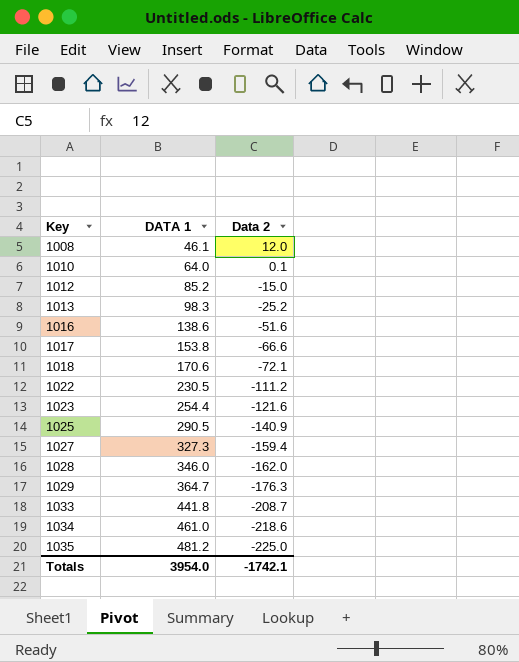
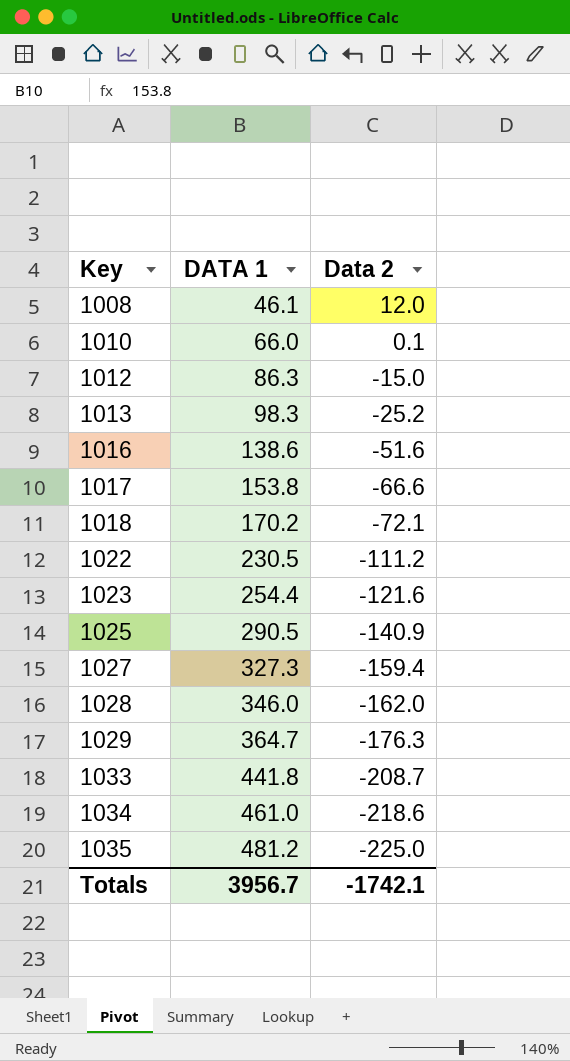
1010 | DATA 1: 64.0 -> 66.0
1012 | DATA 1: 85.2 -> 86.3
1018 | DATA 1: 170.6 -> 170.2
Totals | DATA 1: 3954.0 -> 3956.7

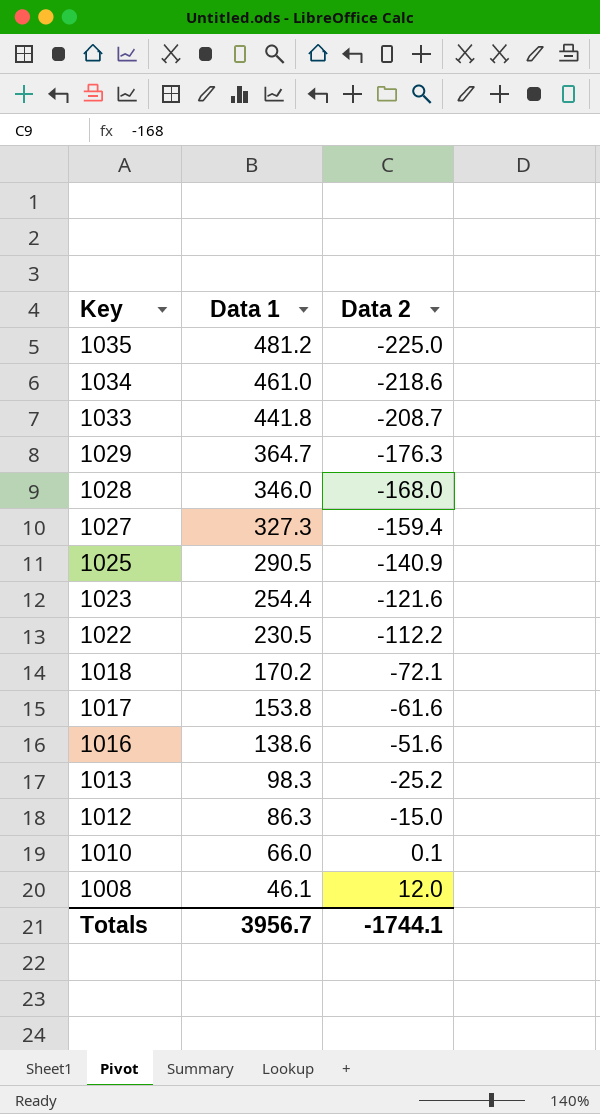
row order: Key ascending -> Key descending
column name: DATA 1 -> Data 1
1028 | Data 2: -162.0 -> -168.0
1022 | Data 2: -111.2 -> -112.2
1017 | Data 2: -66.6 -> -61.6
Totals | Data 2: -1742.1 -> -1744.1

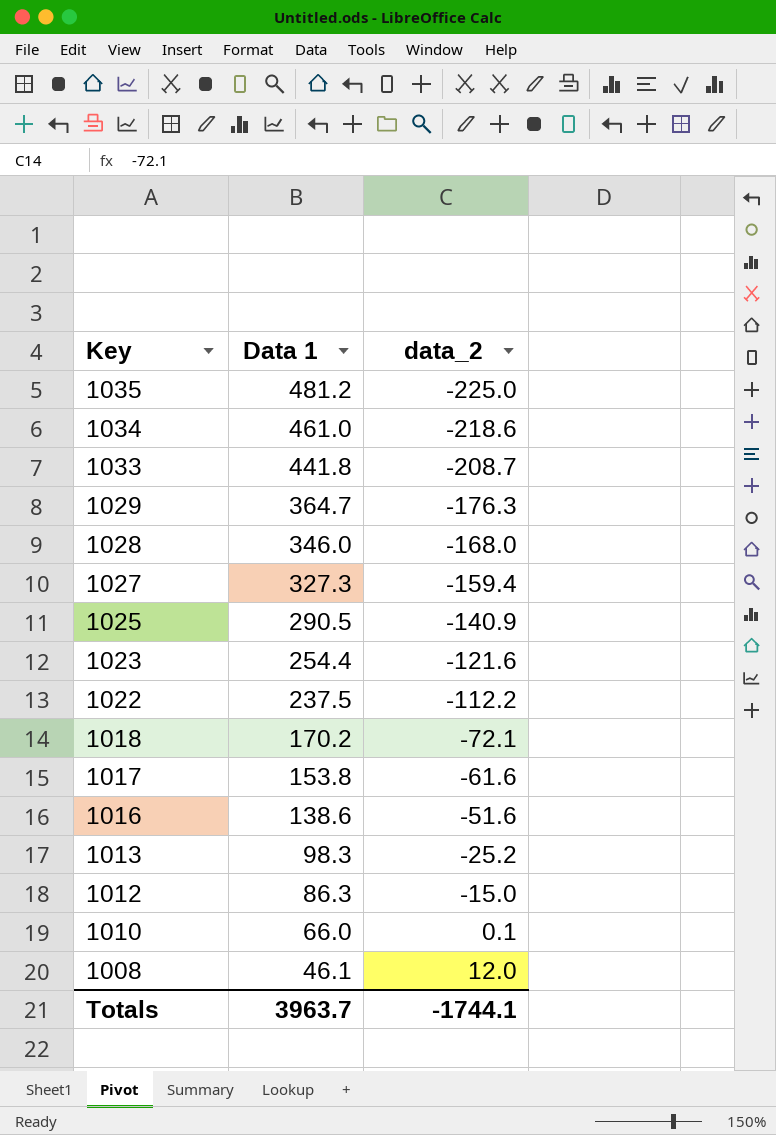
column name: Data 2 -> data_2
1022 | Data 1: 230.5 -> 237.5
Totals | Data 1: 3956.7 -> 3963.7

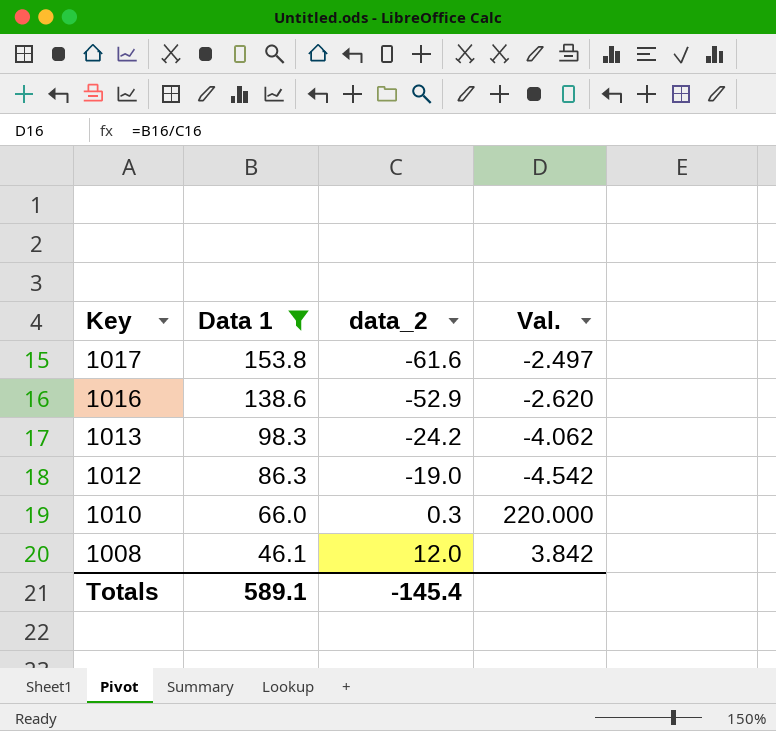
filter: none -> Data 1 <= 153.8
column Val. | formula: none -> [Data 1] / [data_2]
1016 | data_2: -51.6 -> -52.9
1013 | data_2: -25.2 -> -24.2
1012 | data_2: -15.0 -> -19.0
1010 | data_2: 0.1 -> 0.3
Totals | Data 1: 3963.7 -> 589.1
Totals | data_2: -1744.1 -> -145.4

